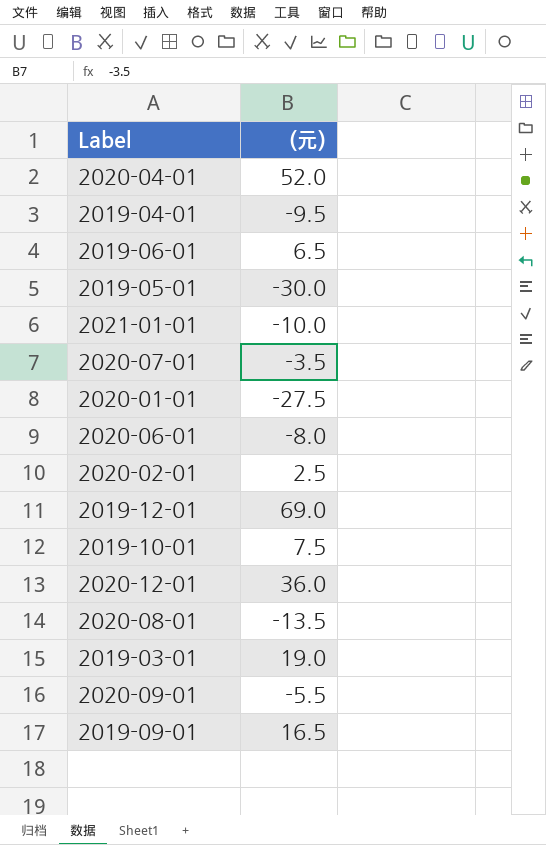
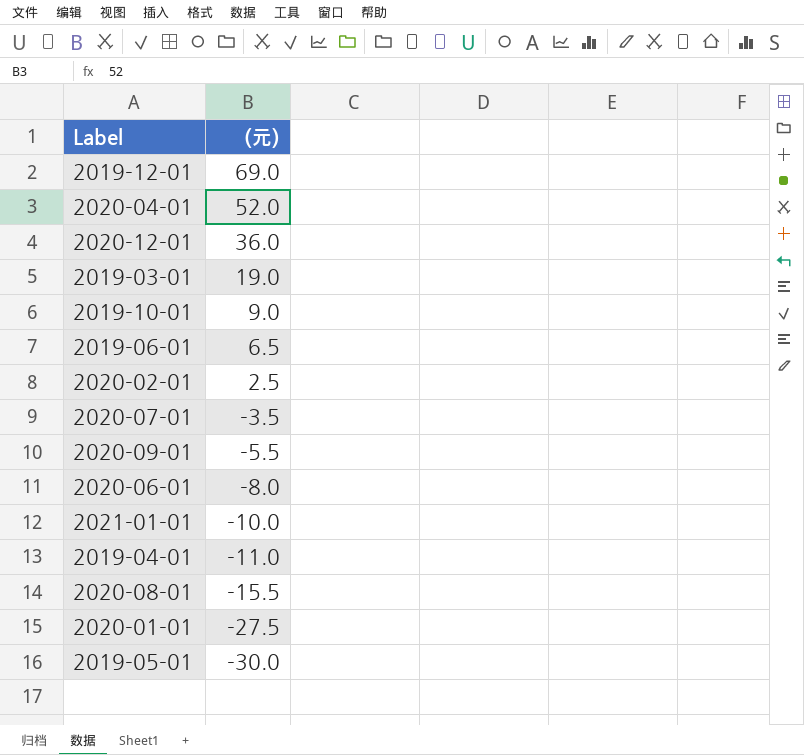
row order: none -> (元) descending
row 2019-09-01: 16.5 -> none
2019-10-01 | (元): 7.5 -> 9.0
2019-04-01 | (元): -9.5 -> -11.0
2020-08-01 | (元): -13.5 -> -15.5

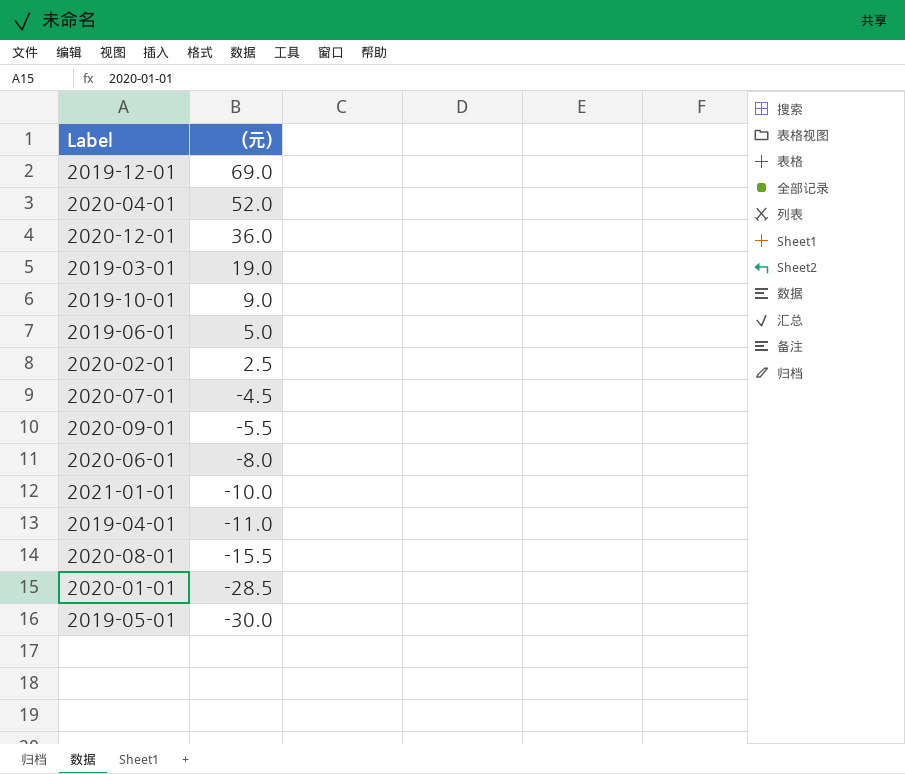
2019-06-01 | (元): 6.5 -> 5.0
2020-07-01 | (元): -3.5 -> -4.5
2020-01-01 | (元): -27.5 -> -28.5

